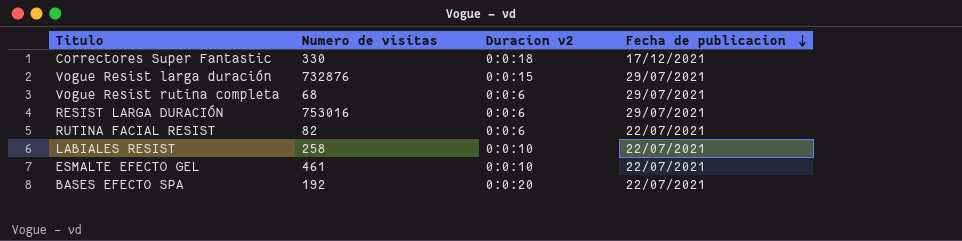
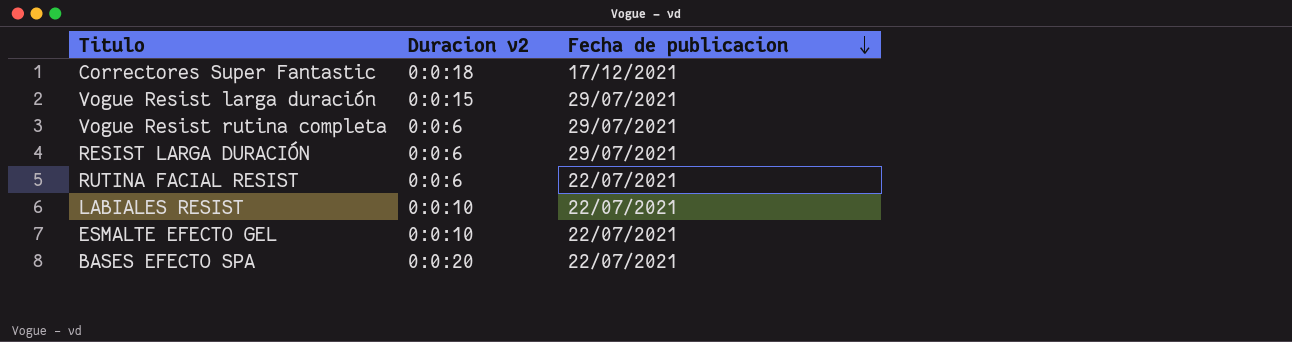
column Numero de visitas | position: 2 -> none

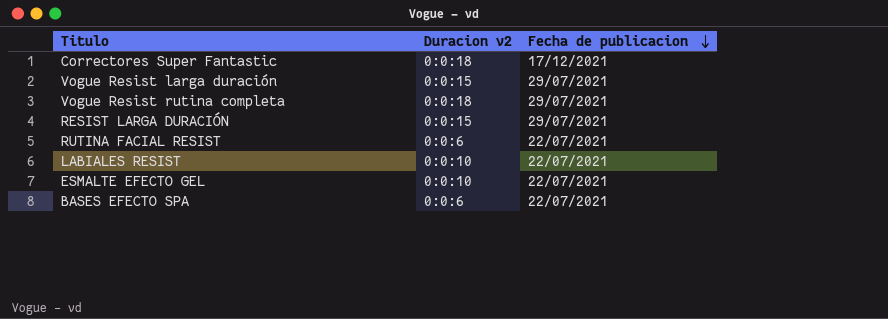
Vogue Resist rutina completa | Duracion v2: 0:0:6 -> 0:0:18
RESIST LARGA DURACIÓN | Duracion v2: 0:0:6 -> 0:0:15
BASES EFECTO SPA | Duracion v2: 0:0:20 -> 0:0:6

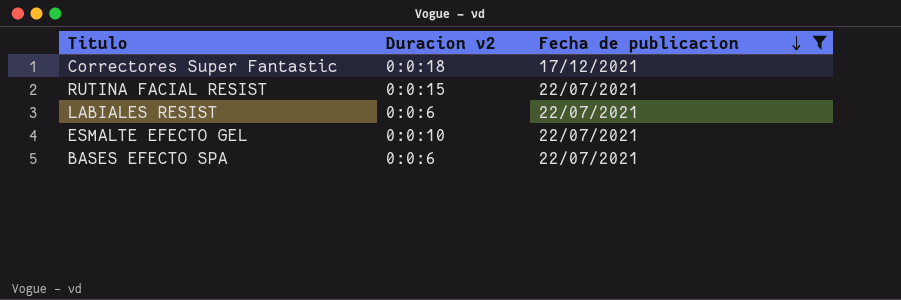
filter: none -> Fecha de publicacion != 29/07/2021
RUTINA FACIAL RESIST | Duracion v2: 0:0:6 -> 0:0:15
LABIALES RESIST | Duracion v2: 0:0:10 -> 0:0:6

